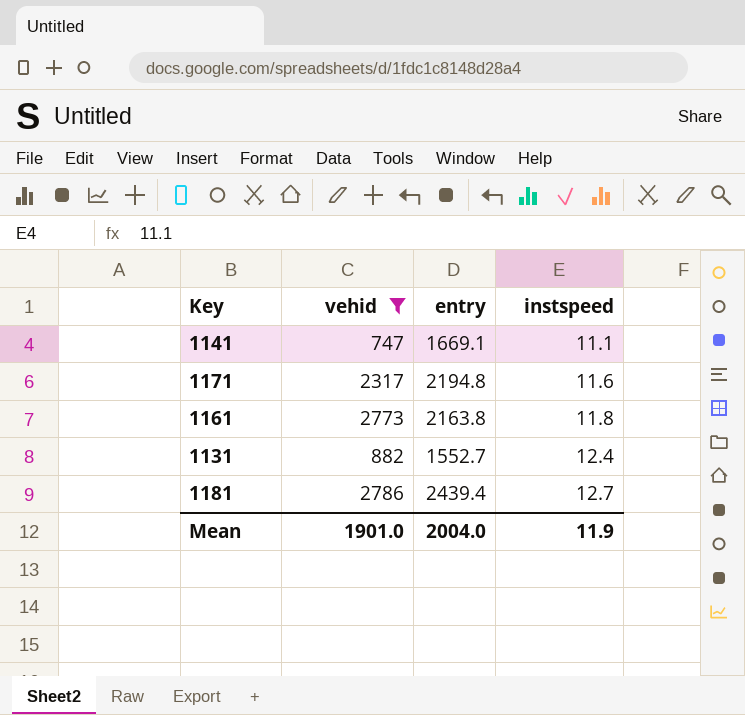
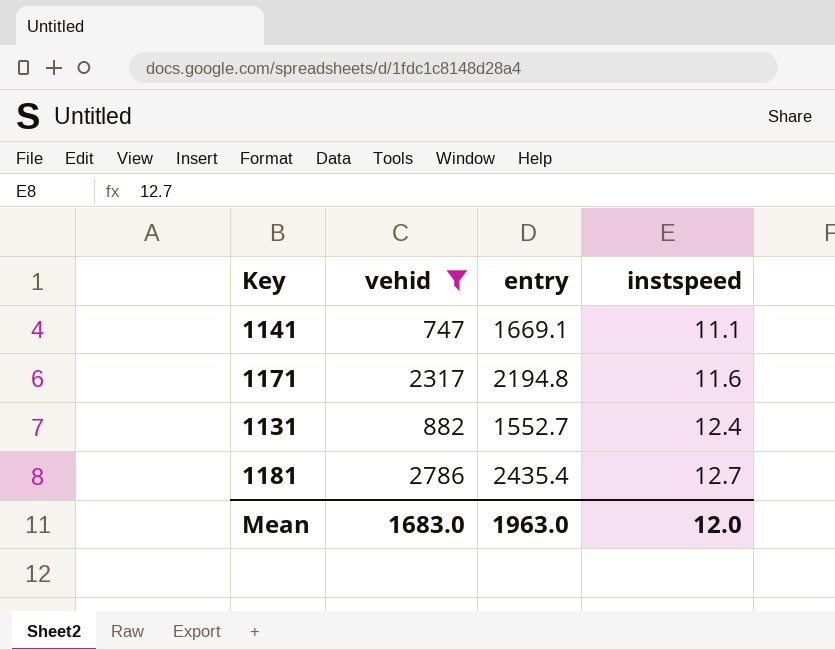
row 1161: 2773 | 2163.8 | 11.8 -> none
1181 | entry: 2439.4 -> 2435.4
Mean | vehid: 1901.0 -> 1683.0
Mean | entry: 2004.0 -> 1963.0
Mean | instspeed: 11.9 -> 12.0

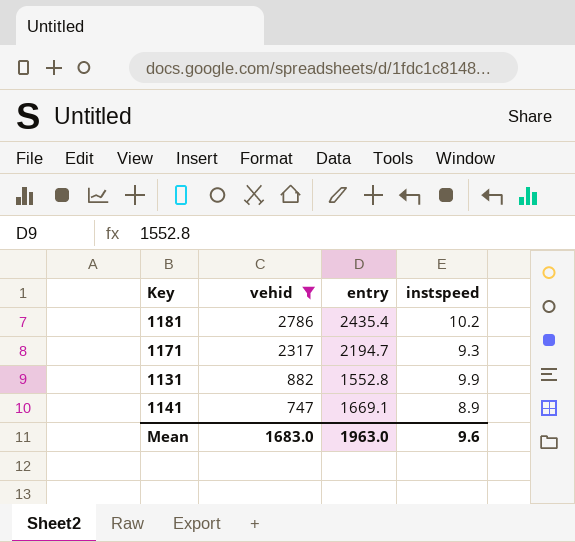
row order: instspeed ascending -> vehid descending
1181 | instspeed: 12.7 -> 10.2
1171 | entry: 2194.8 -> 2194.7
1171 | instspeed: 11.6 -> 9.3
1131 | entry: 1552.7 -> 1552.8
1131 | instspeed: 12.4 -> 9.9
1141 | instspeed: 11.1 -> 8.9
Mean | instspeed: 12.0 -> 9.6

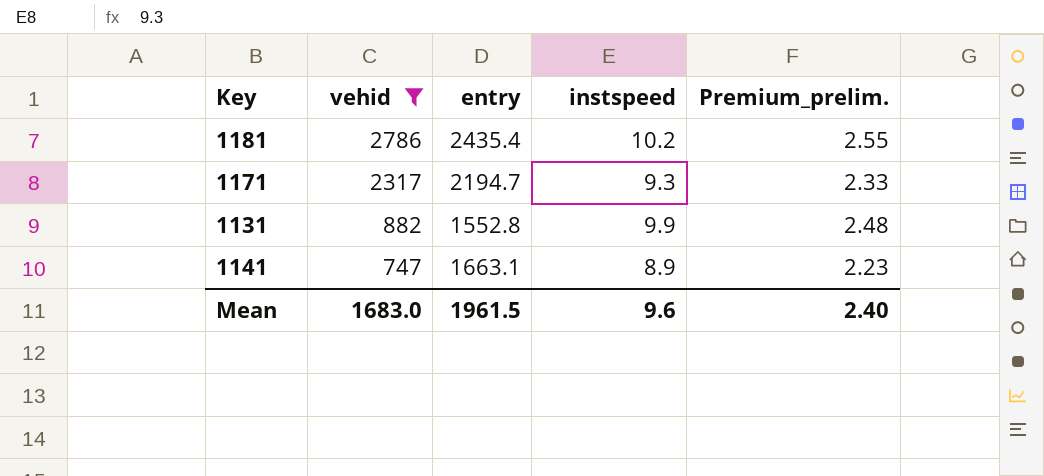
column Premium_prelim. | formula: none -> [instspeed] * 0.25
1141 | entry: 1669.1 -> 1663.1
Mean | entry: 1963.0 -> 1961.5

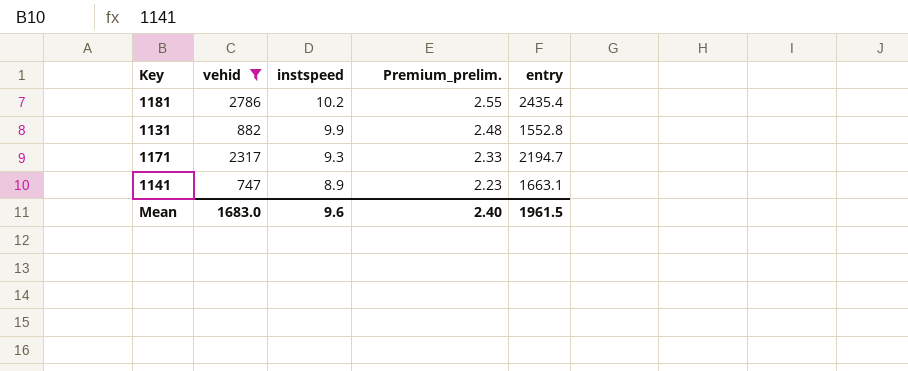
row order: vehid descending -> instspeed descending
column entry | position: 3 -> 5

